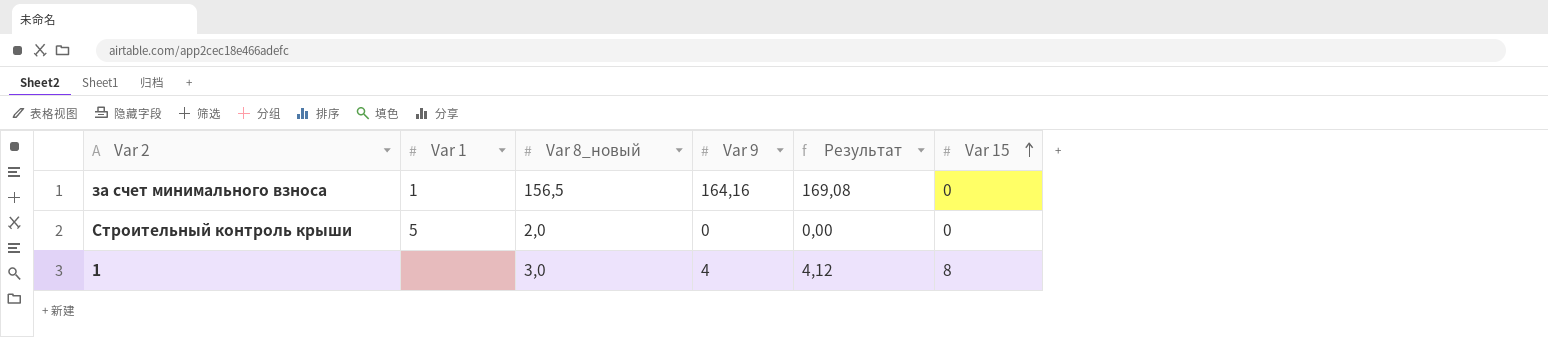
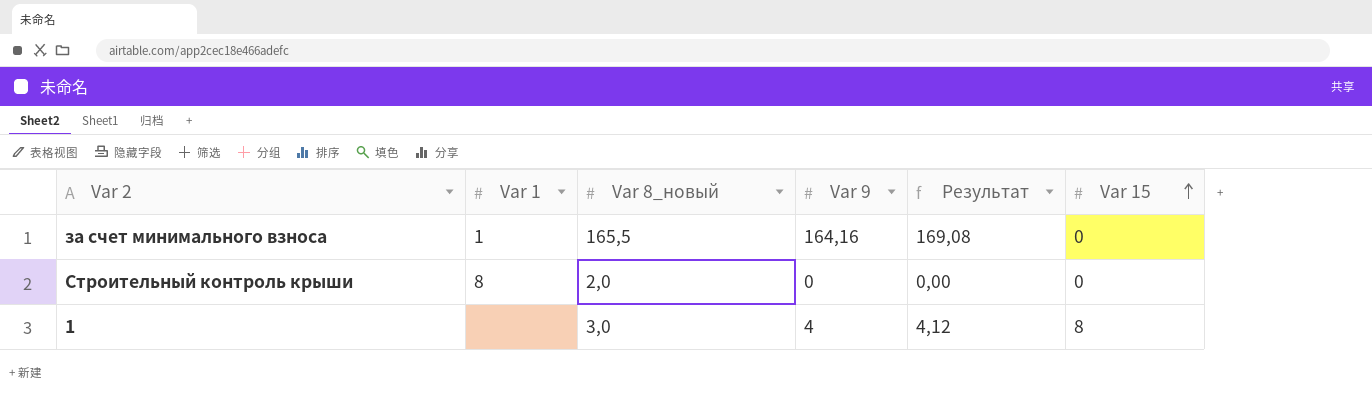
за счет минимального взноса | Var 8_новый: 156,5 -> 165,5
Строительный контроль крыши | Var 1: 5 -> 8

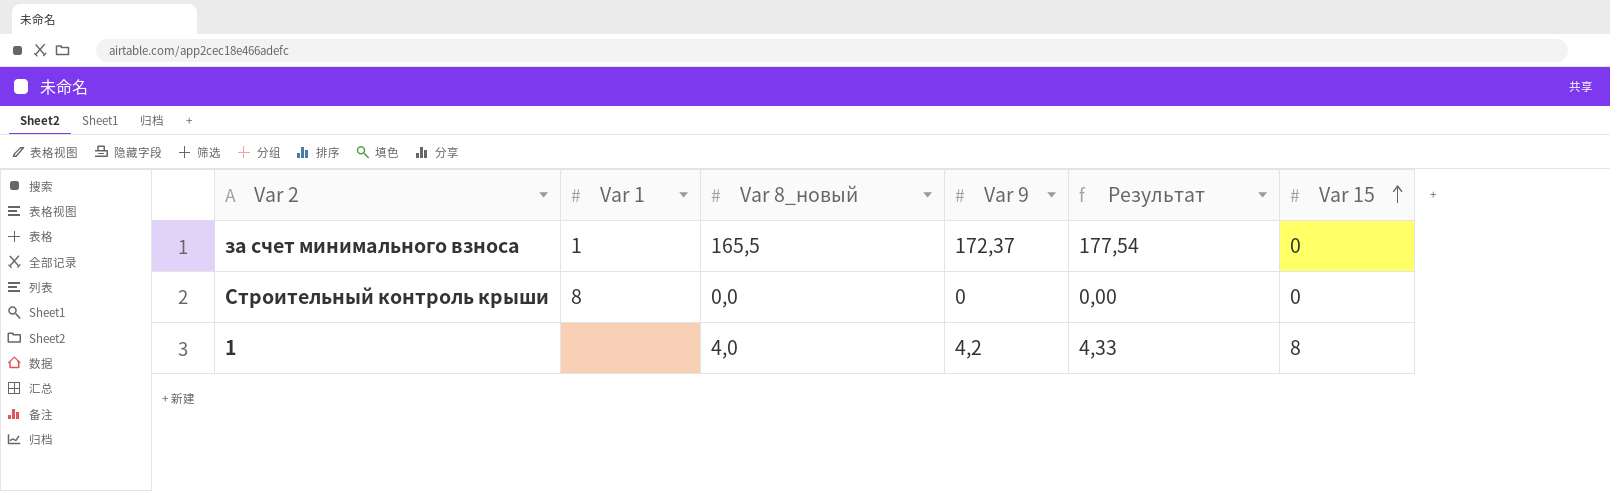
за счет минимального взноса | Var 9: 164,16 -> 172,37
за счет минимального взноса | Результат: 169,08 -> 177,54
Строительный контроль крыши | Var 8_новый: 2,0 -> 0,0
1 | Var 8_новый: 3,0 -> 4,0
1 | Var 9: 4 -> 4,2
1 | Результат: 4,12 -> 4,33

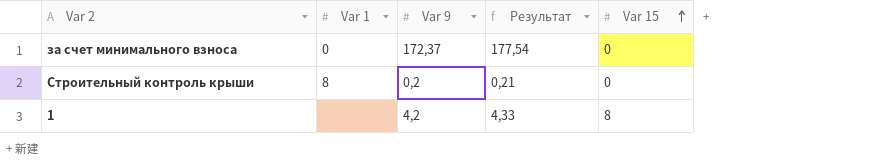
column Var 8_новый | position: 3 -> none
за счет минимального взноса | Var 1: 1 -> 0
Строительный контроль крыши | Var 9: 0 -> 0,2
Строительный контроль крыши | Результат: 0,00 -> 0,21

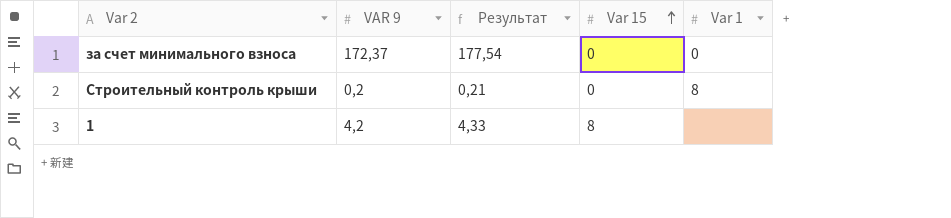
column name: Var 9 -> VAR 9
column Var 1 | position: 2 -> 5

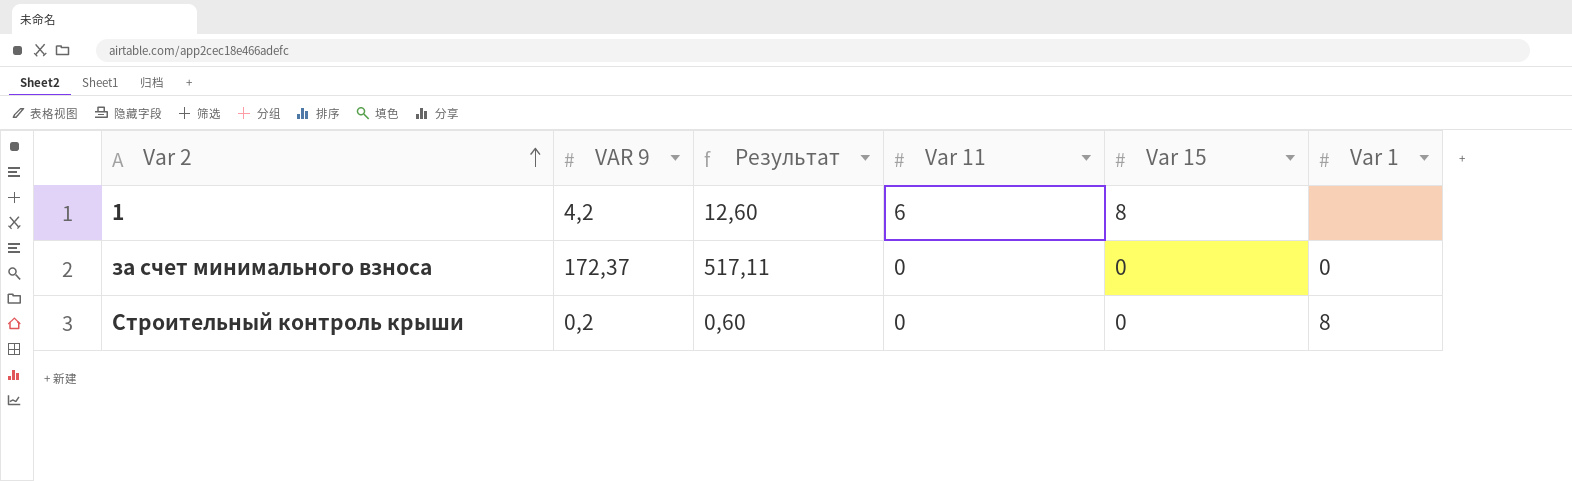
row order: Var 15 ascending -> Var 2 ascending
column Результат | formula: [VAR 9] * 1,03 -> [VAR 9] * 3
column Var 11 | position: none -> 4

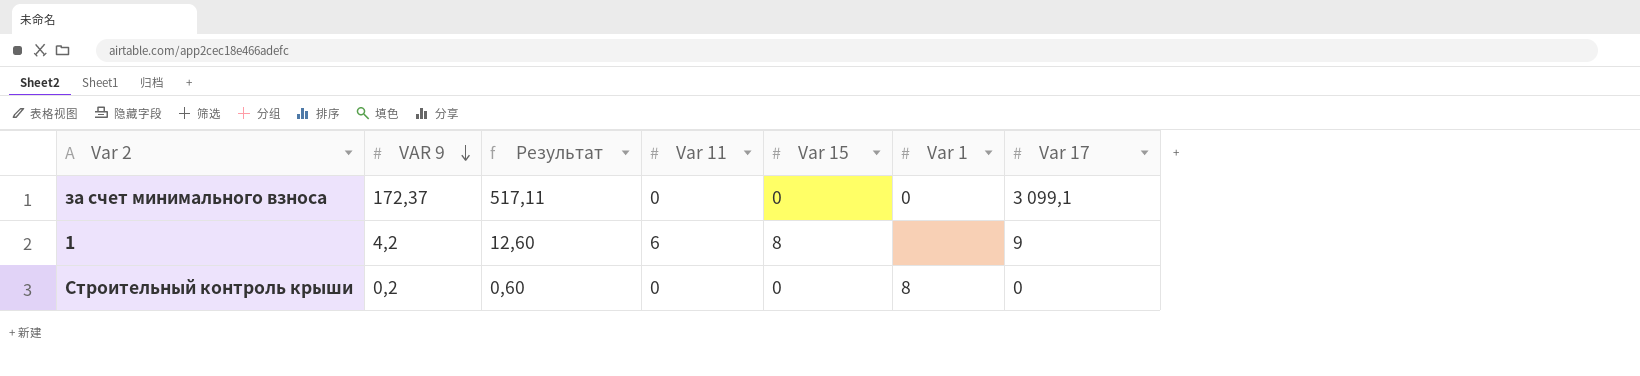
row order: Var 2 ascending -> VAR 9 descending
column Var 17 | position: none -> 7

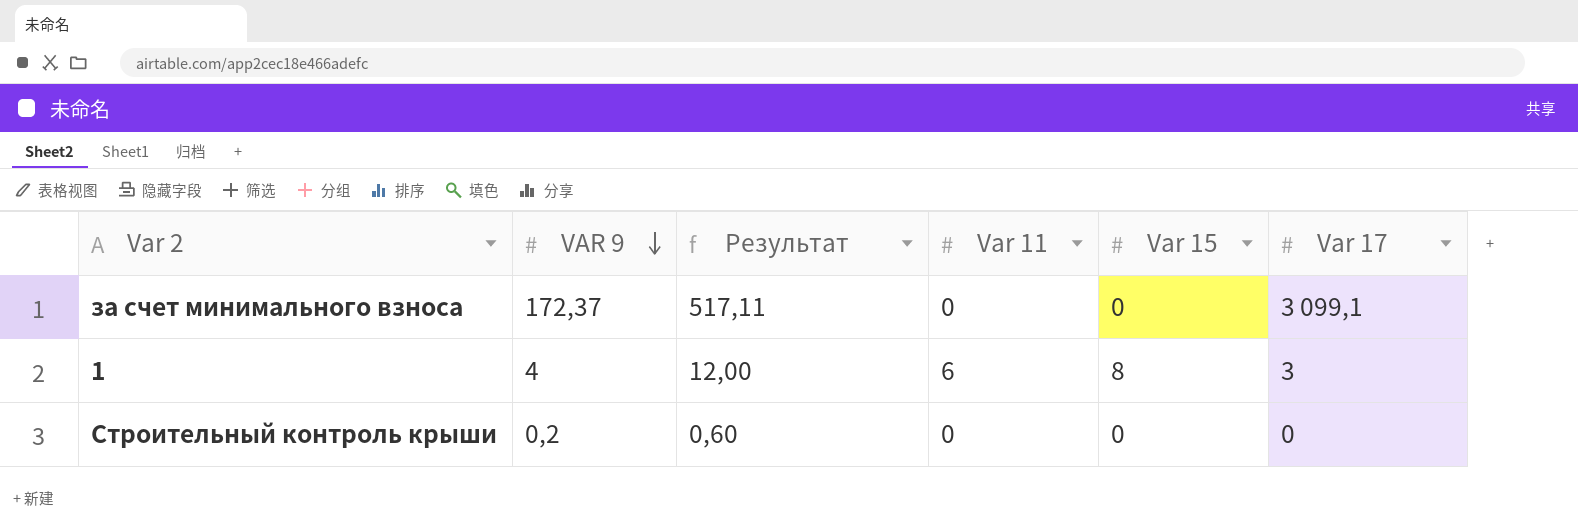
column Var 1 | position: 6 -> none
1 | VAR 9: 4,2 -> 4
1 | Результат: 12,60 -> 12,00
1 | Var 17: 9 -> 3

